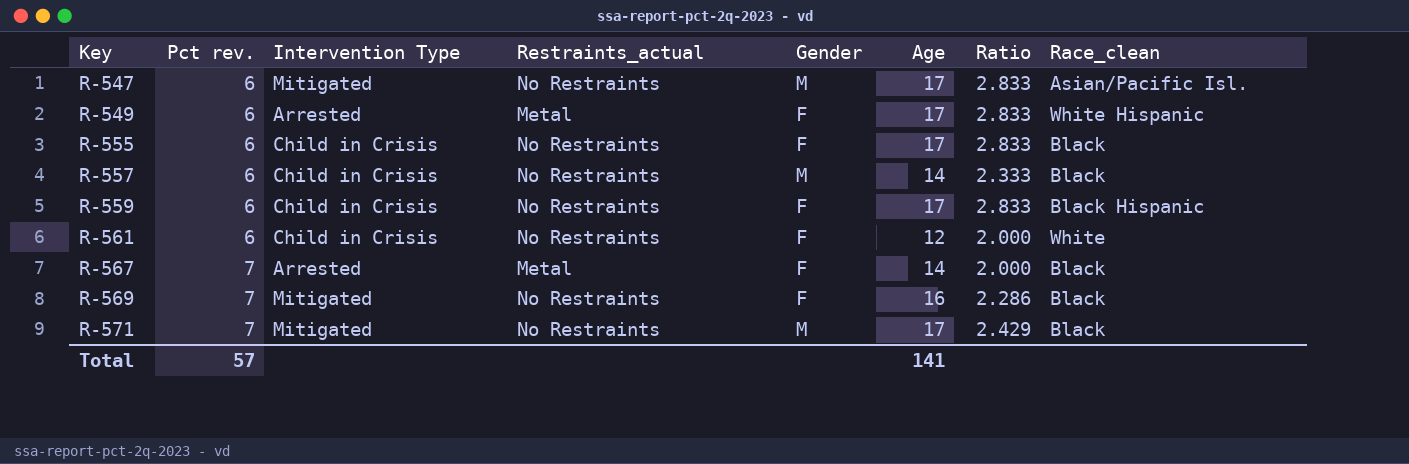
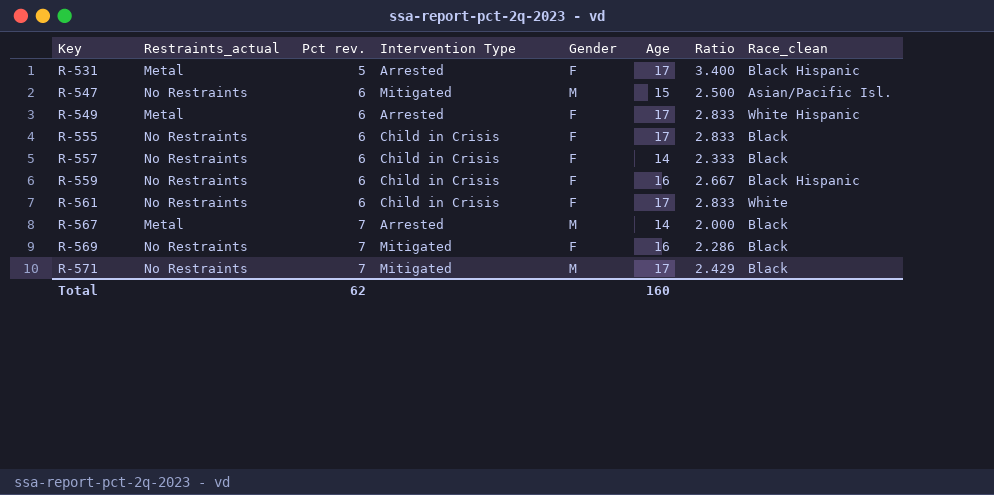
column Restraints_actual | position: 4 -> 2
row R-531: none -> Metal | 5 | Arrested | F | 17 | 3.400 | Black Hispanic
R-547 | Age: 17 -> 15
R-547 | Ratio: 2.833 -> 2.500
R-557 | Gender: M -> F
R-559 | Age: 17 -> 16
R-559 | Ratio: 2.833 -> 2.667
R-561 | Age: 12 -> 17
R-561 | Ratio: 2.000 -> 2.833
R-567 | Gender: F -> M
Total | Pct rev.: 57 -> 62
Total | Age: 141 -> 160

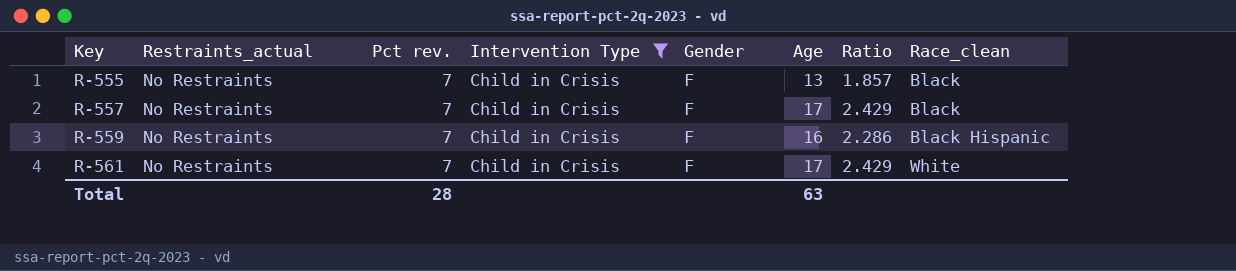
filter: none -> Intervention Type = Child in Crisis
R-555 | Pct rev.: 6 -> 7
R-555 | Age: 17 -> 13
R-555 | Ratio: 2.833 -> 1.857
R-557 | Pct rev.: 6 -> 7
R-557 | Age: 14 -> 17
R-557 | Ratio: 2.333 -> 2.429
R-559 | Pct rev.: 6 -> 7
R-559 | Ratio: 2.667 -> 2.286
R-561 | Pct rev.: 6 -> 7
R-561 | Ratio: 2.833 -> 2.429
Total | Pct rev.: 62 -> 28
Total | Age: 160 -> 63

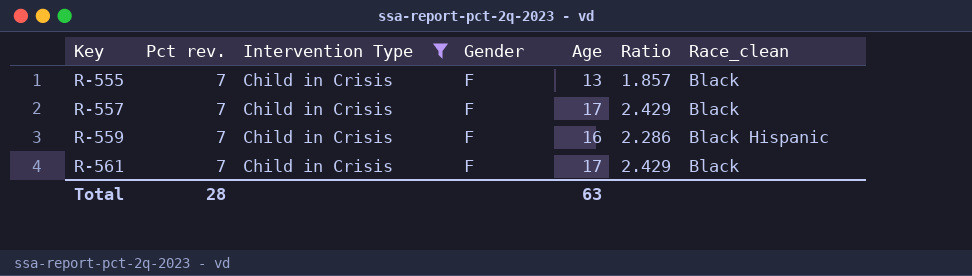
column Restraints_actual | position: 2 -> none
R-561 | Race_clean: White -> Black

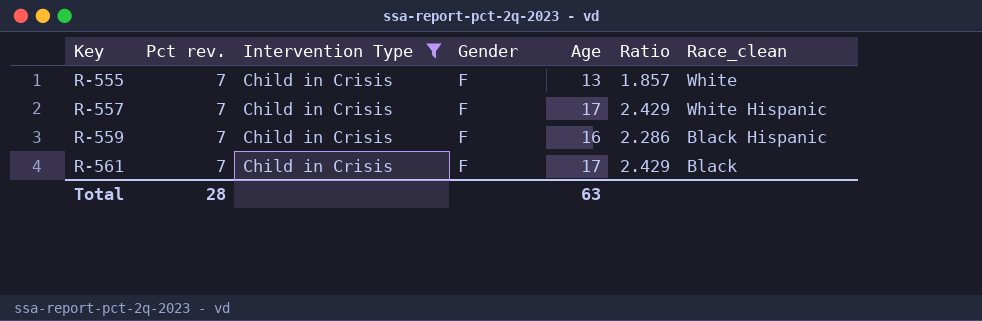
R-555 | Race_clean: Black -> White
R-557 | Race_clean: Black -> White Hispanic

